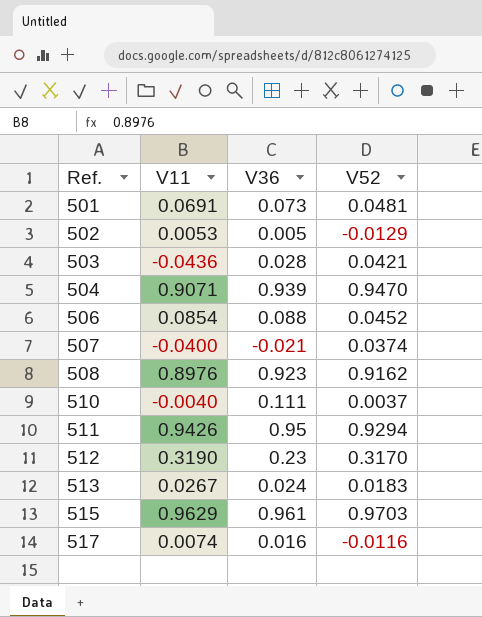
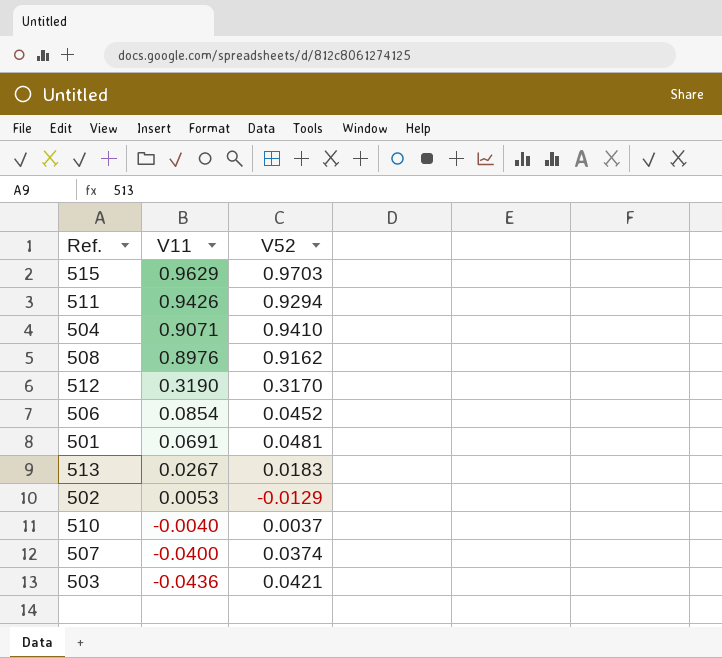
row order: Ref. ascending -> V11 descending
column V36 | position: 3 -> none
row 517: 0.0074 | 0.016 | -0.0116 -> none
504 | V52: 0.9470 -> 0.9410

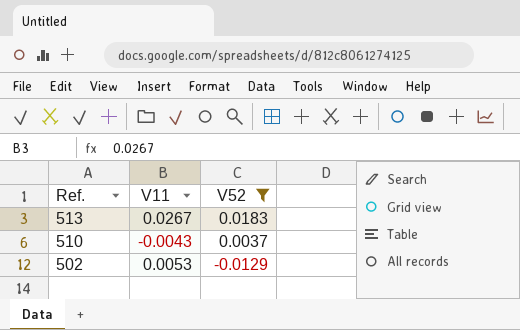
filter: none -> V52 <= 0.0183
row order: V11 descending -> Ref. descending
510 | V11: -0.0040 -> -0.0043

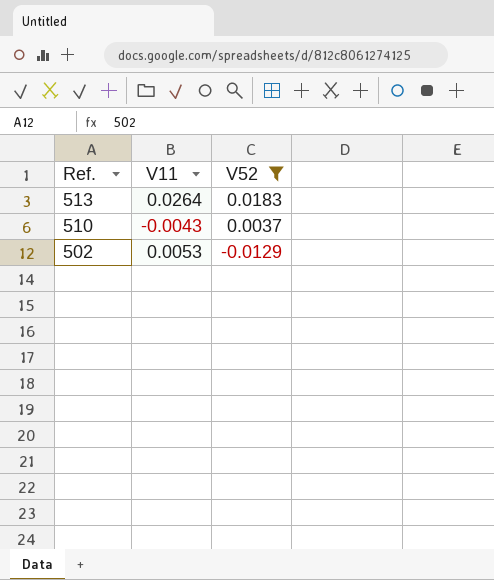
513 | V11: 0.0267 -> 0.0264

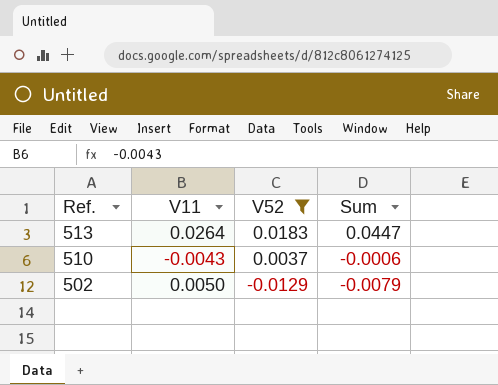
column Sum | formula: none -> [V11] + [V52]
502 | V11: 0.0053 -> 0.0050

